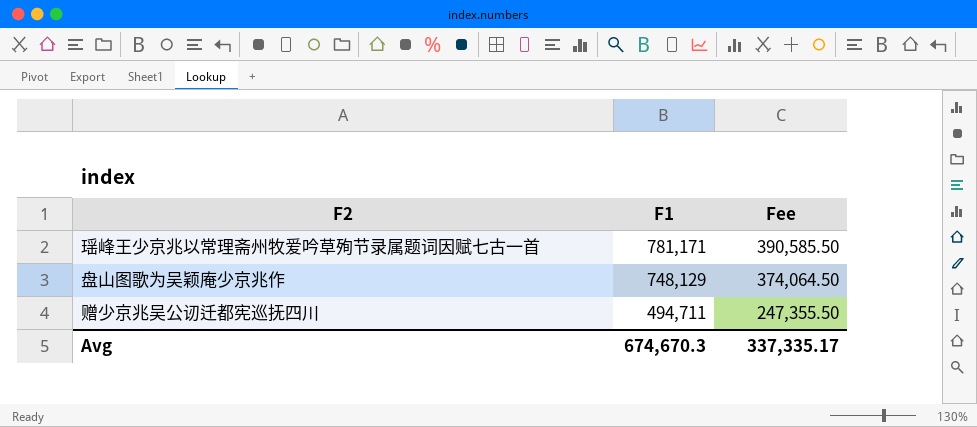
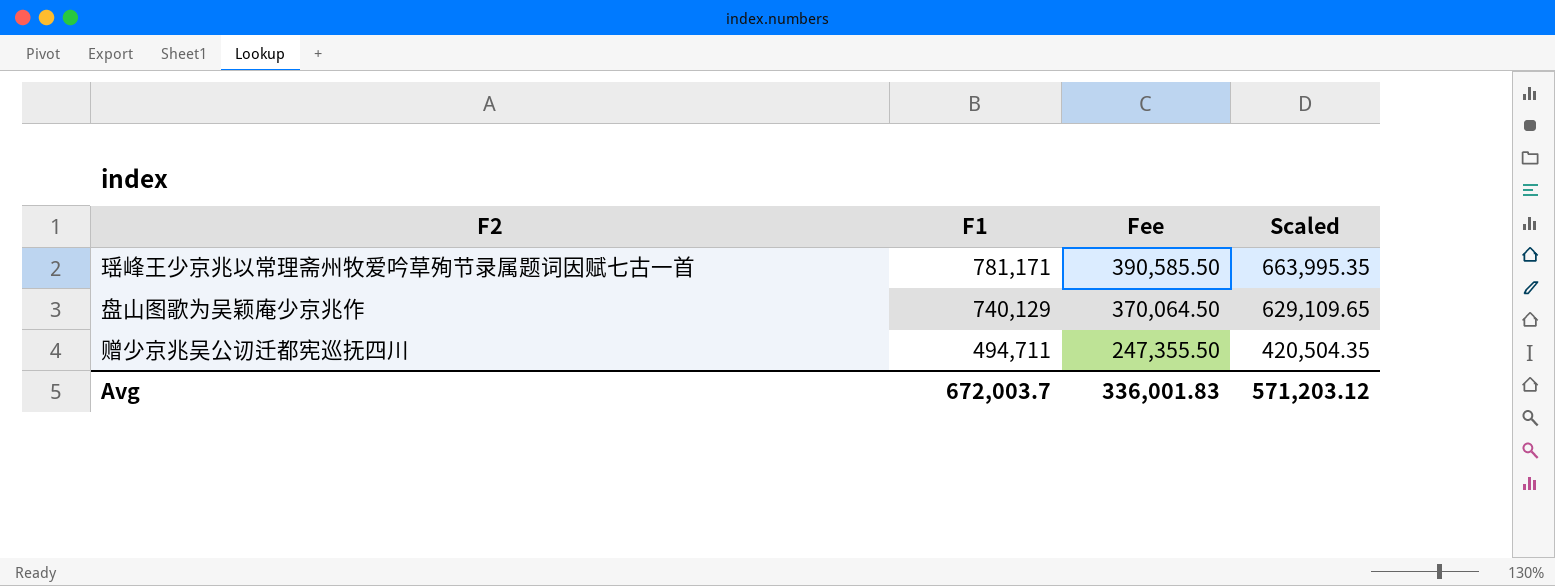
column Scaled | formula: none -> [F1] * 0.85
盘山图歌为吴颖庵少京兆作 | F1: 748,129 -> 740,129
盘山图歌为吴颖庵少京兆作 | Fee: 374,064.50 -> 370,064.50
Avg | F1: 674,670.3 -> 672,003.7
Avg | Fee: 337,335.17 -> 336,001.83

